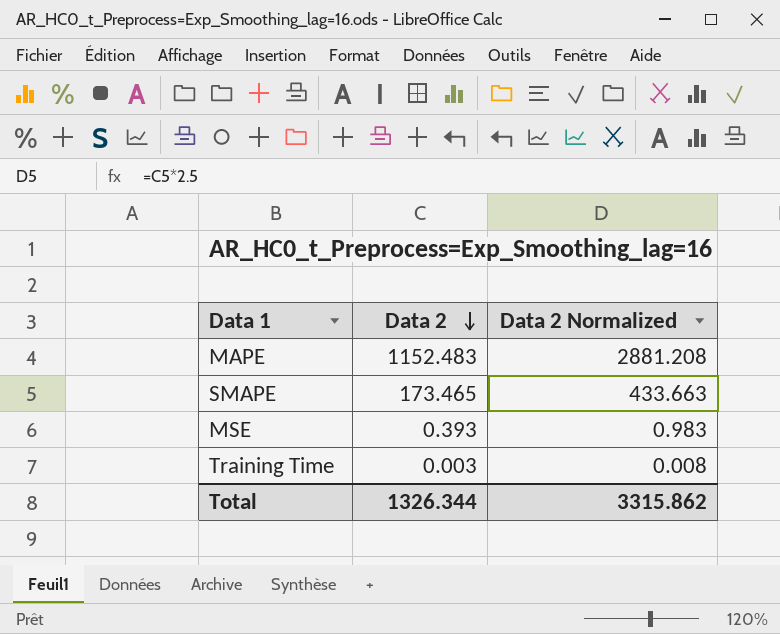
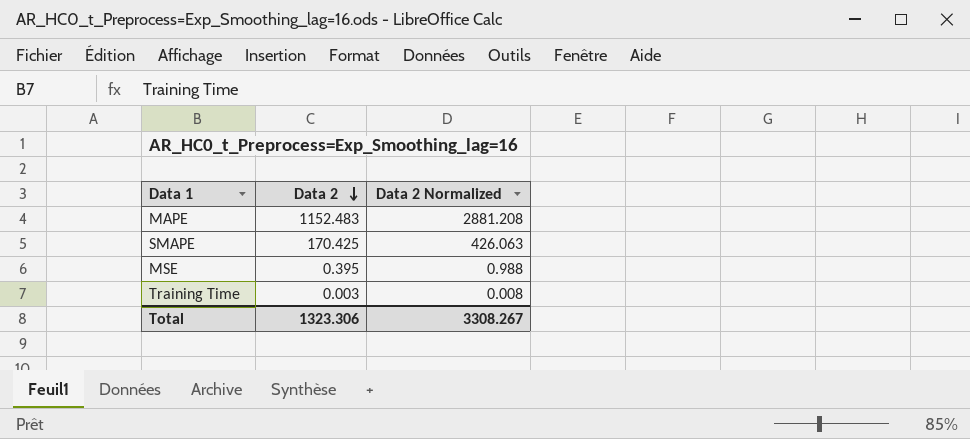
SMAPE | Data 2: 173.465 -> 170.425
SMAPE | Data 2 Normalized: 433.663 -> 426.063
MSE | Data 2: 0.393 -> 0.395
MSE | Data 2 Normalized: 0.983 -> 0.988
Total | Data 2: 1326.344 -> 1323.306
Total | Data 2 Normalized: 3315.862 -> 3308.267

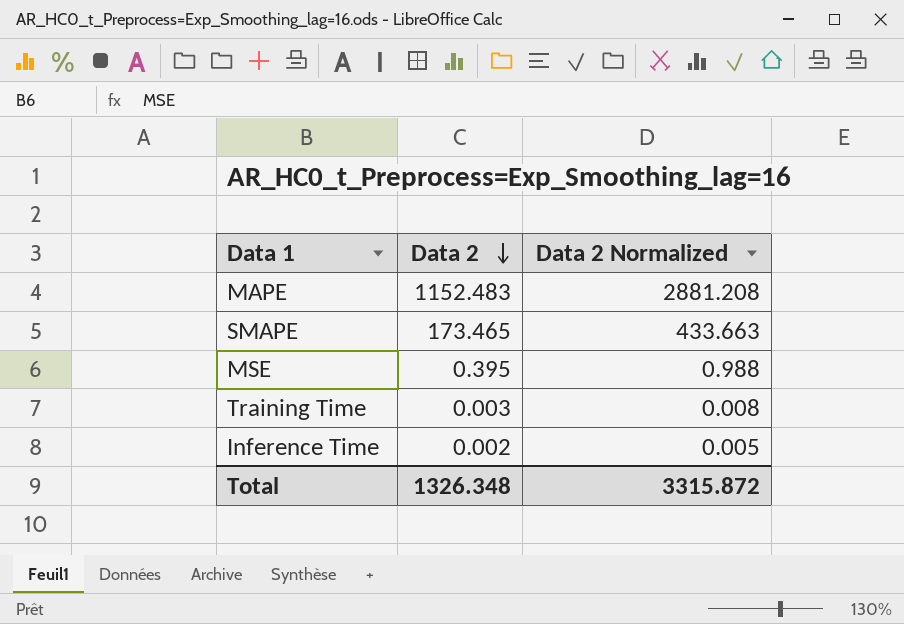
SMAPE | Data 2: 170.425 -> 173.465
SMAPE | Data 2 Normalized: 426.063 -> 433.663
row Inference Time: none -> 0.002 | 0.005
Total | Data 2: 1323.306 -> 1326.348
Total | Data 2 Normalized: 3308.267 -> 3315.872

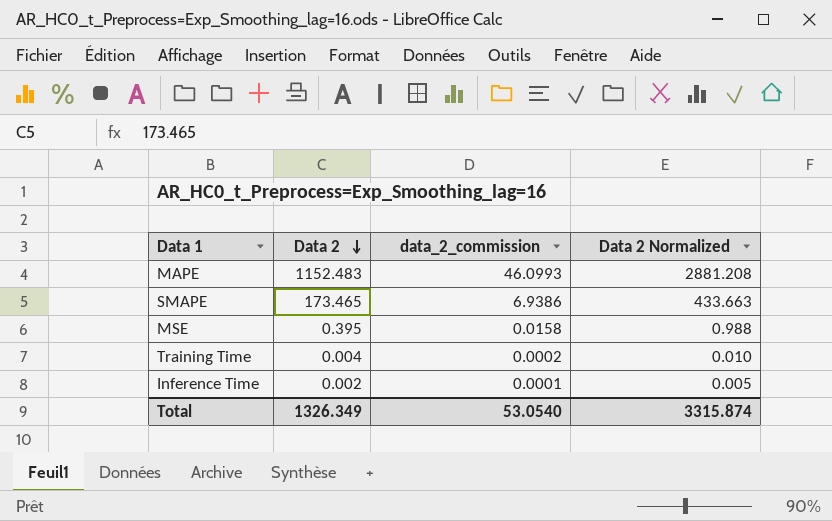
column data_2_commission | formula: none -> [Data 2] * 0.04
Training Time | Data 2: 0.003 -> 0.004
Training Time | Data 2 Normalized: 0.008 -> 0.010
Total | Data 2: 1326.348 -> 1326.349
Total | Data 2 Normalized: 3315.872 -> 3315.874

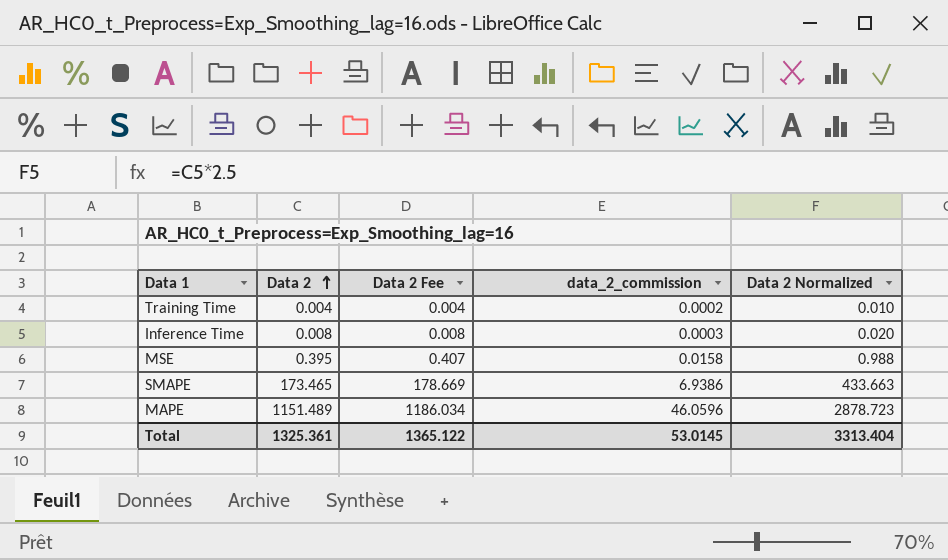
row order: Data 2 descending -> Data 2 ascending
column Data 2 Fee | formula: none -> [Data 2] * 1.03
Inference Time | Data 2: 0.002 -> 0.008
Inference Time | data_2_commission: 0.0001 -> 0.0003
Inference Time | Data 2 Normalized: 0.005 -> 0.020
MAPE | Data 2: 1152.483 -> 1151.489
MAPE | data_2_commission: 46.0993 -> 46.0596
MAPE | Data 2 Normalized: 2881.208 -> 2878.723
Total | Data 2: 1326.349 -> 1325.361
Total | data_2_commission: 53.0540 -> 53.0145
Total | Data 2 Normalized: 3315.874 -> 3313.404

